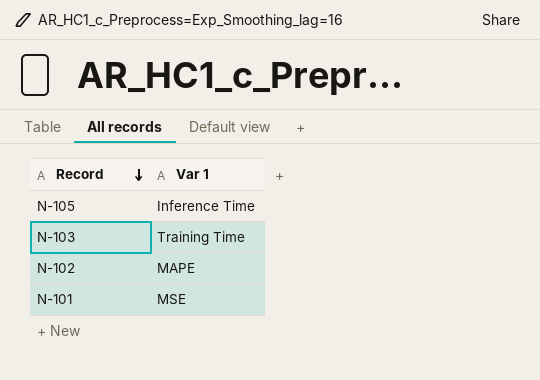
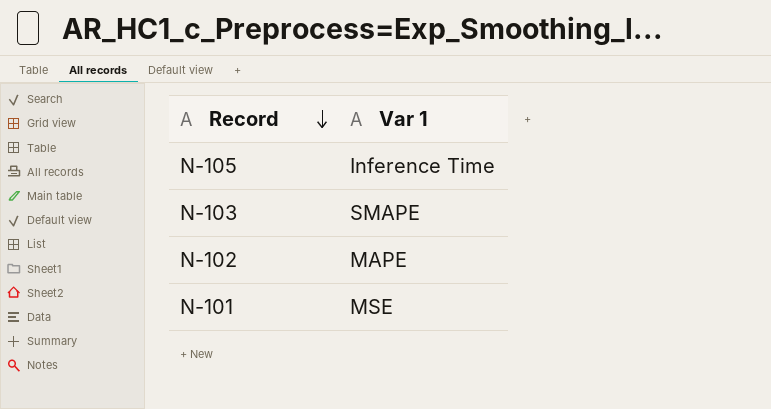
N-103 | Var 1: Training Time -> SMAPE

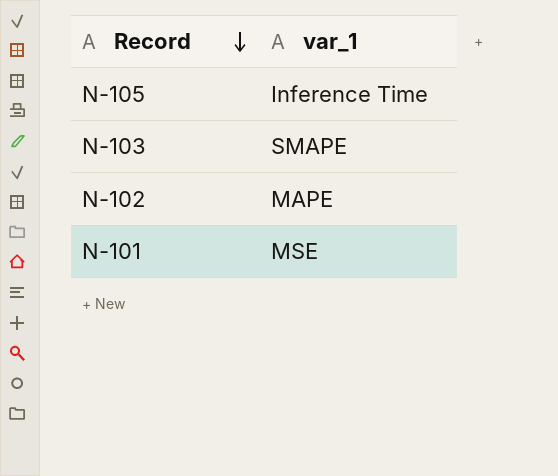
column name: Var 1 -> var_1

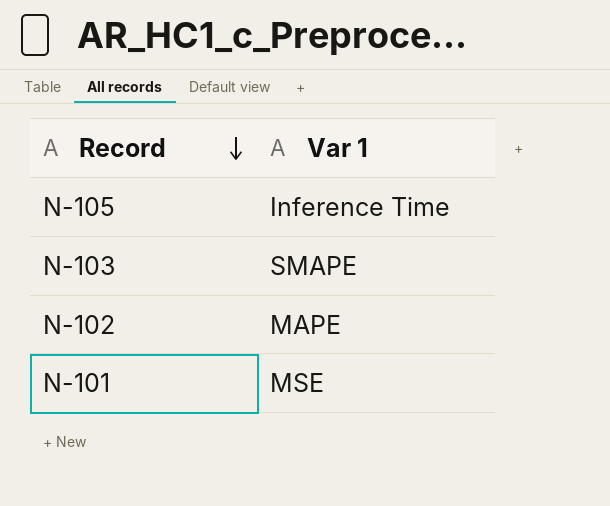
column name: var_1 -> Var 1

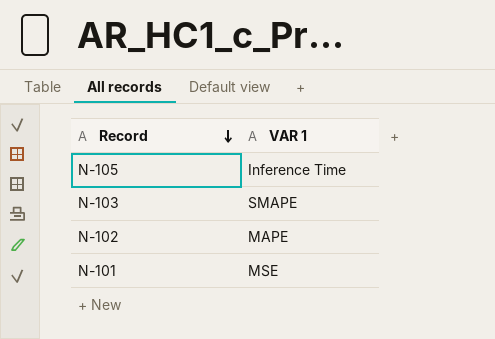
column name: Var 1 -> VAR 1

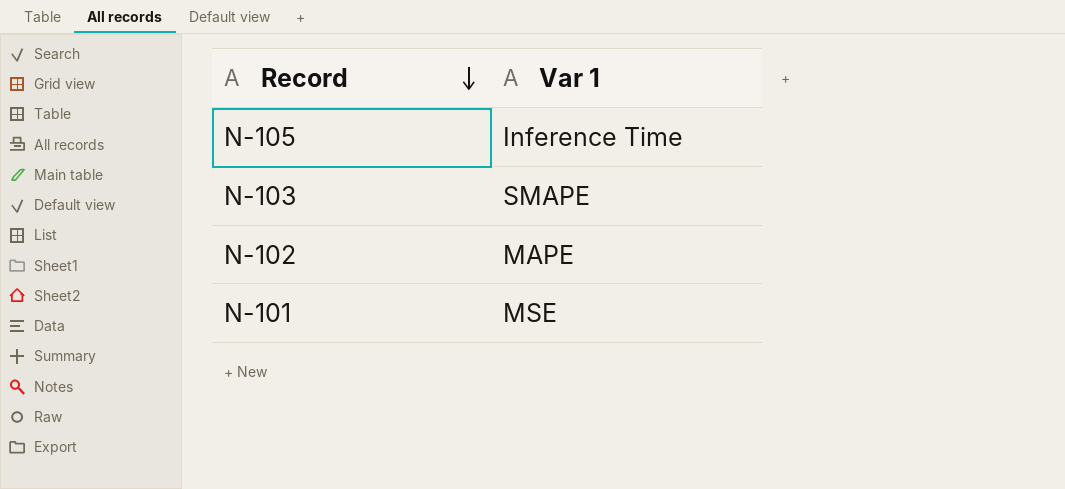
column name: VAR 1 -> Var 1

